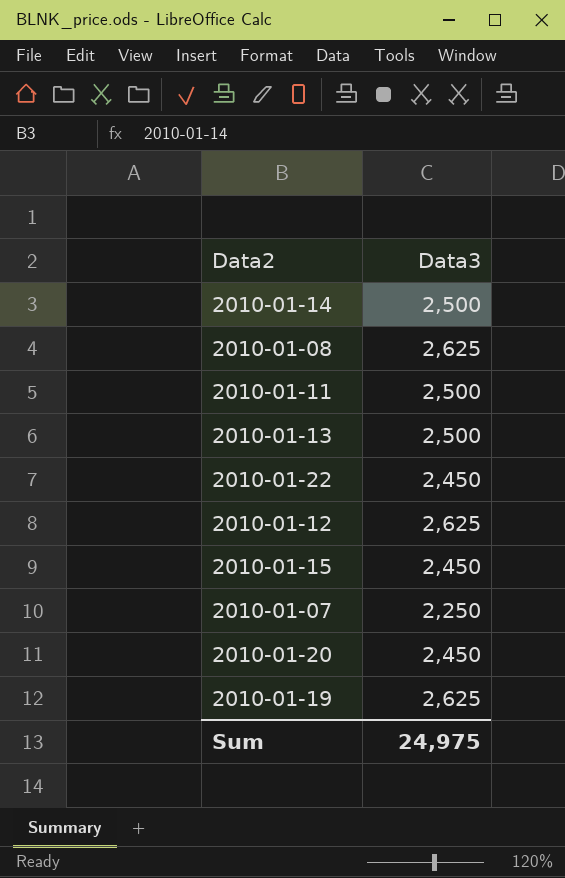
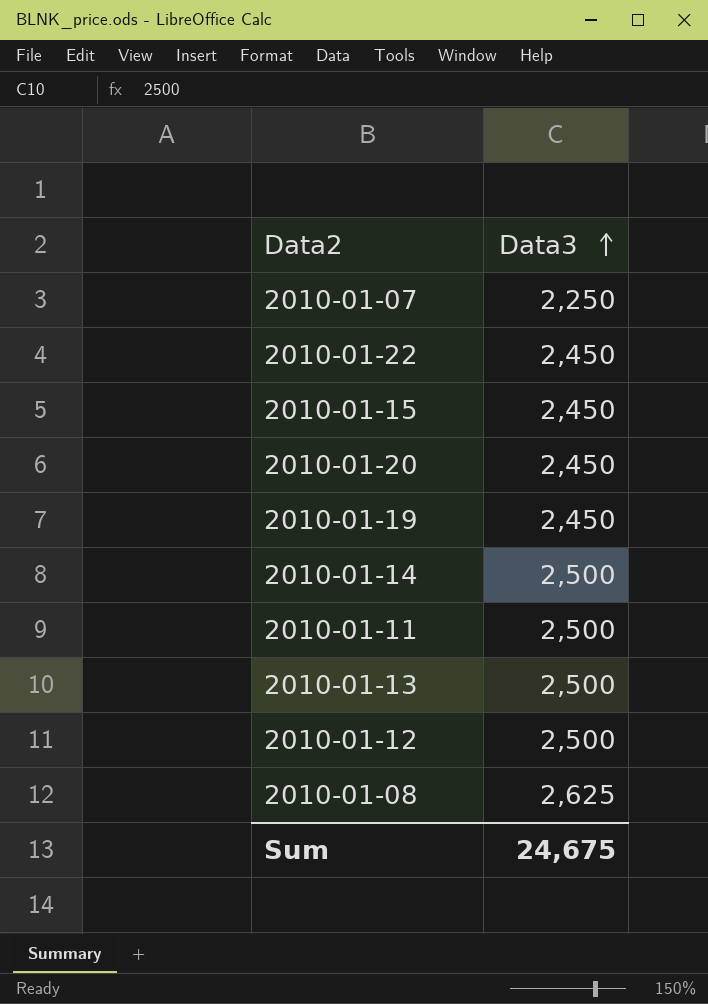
row order: none -> Data3 ascending
2010-01-19 | Data3: 2,625 -> 2,450
2010-01-12 | Data3: 2,625 -> 2,500
Sum | Data3: 24,975 -> 24,675

